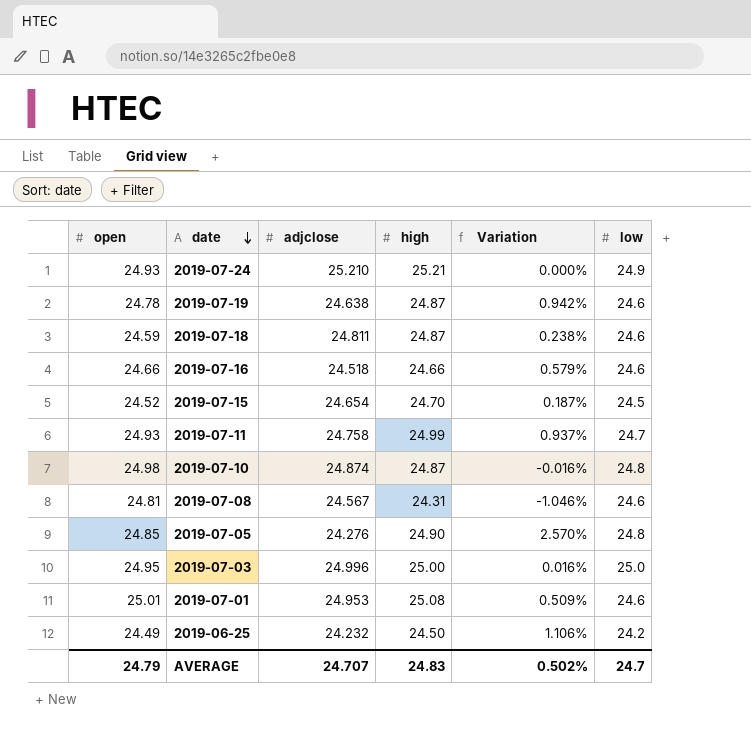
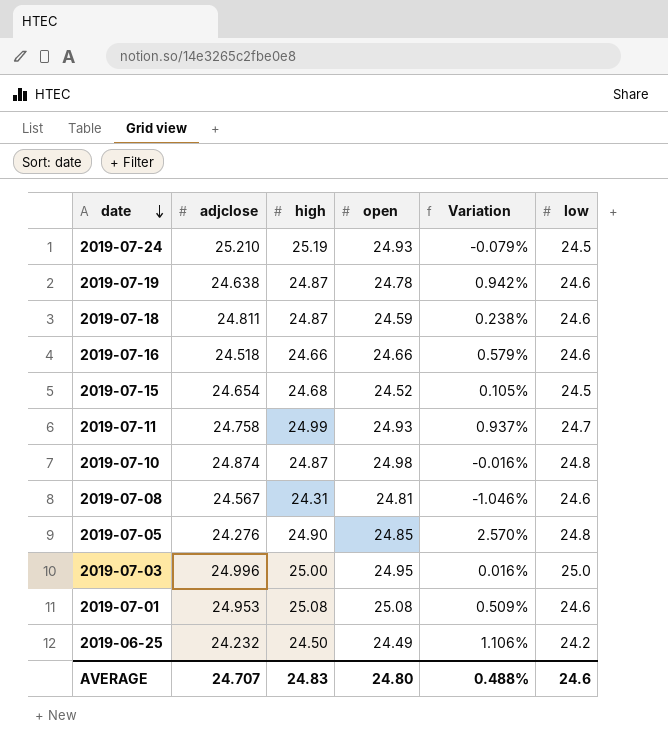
column open | position: 1 -> 4
2019-07-24 | high: 25.21 -> 25.19
2019-07-24 | Variation: 0.000% -> -0.079%
2019-07-24 | low: 24.9 -> 24.5
2019-07-15 | high: 24.70 -> 24.68
2019-07-15 | Variation: 0.187% -> 0.105%
2019-07-01 | open: 25.01 -> 25.08
AVERAGE | open: 24.79 -> 24.80
AVERAGE | Variation: 0.502% -> 0.488%
AVERAGE | low: 24.7 -> 24.6

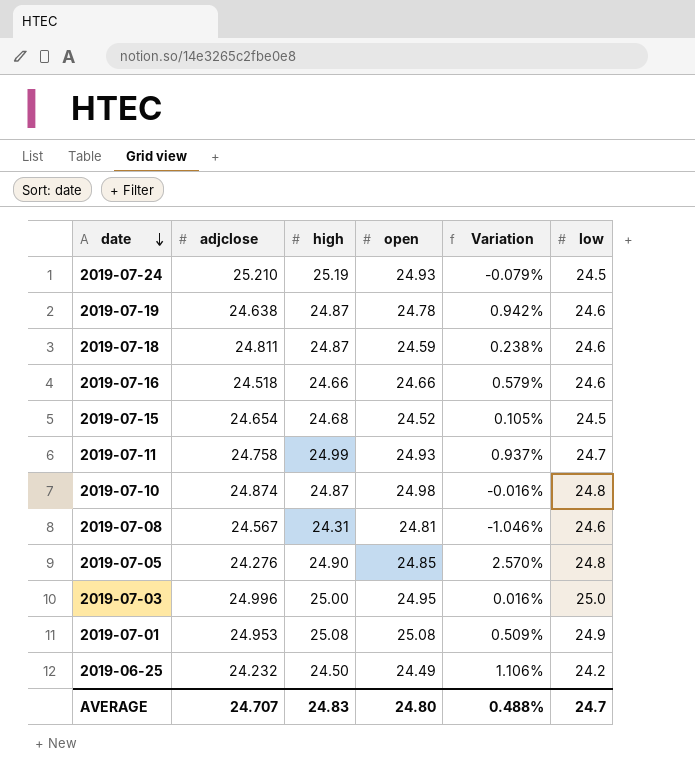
2019-07-01 | low: 24.6 -> 24.9
AVERAGE | low: 24.6 -> 24.7

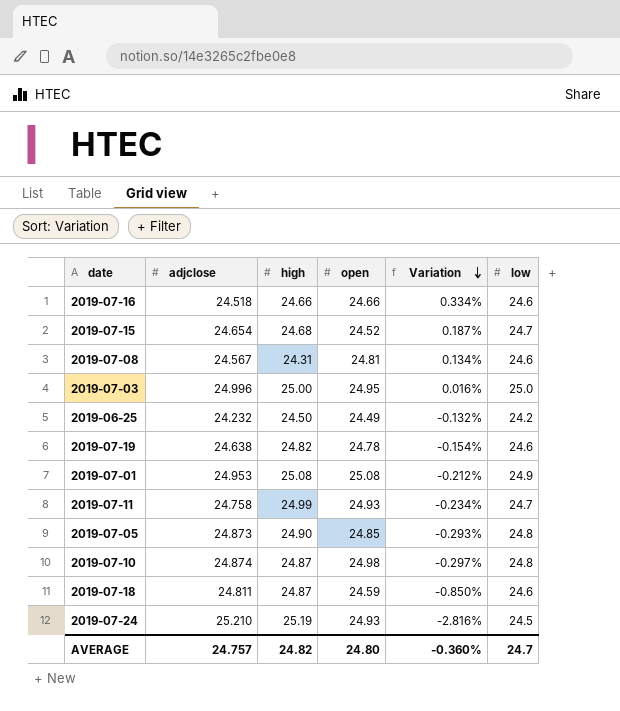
row order: date descending -> Variation descending
column Variation | formula: ([high] - [adjclose]) / [adjclose] -> ([low] - [adjclose]) / [adjclose]
2019-07-15 | low: 24.5 -> 24.7
2019-07-19 | high: 24.87 -> 24.82
2019-07-05 | adjclose: 24.276 -> 24.873
AVERAGE | adjclose: 24.707 -> 24.757
AVERAGE | high: 24.83 -> 24.82
AVERAGE | Variation: 0.488% -> -0.360%

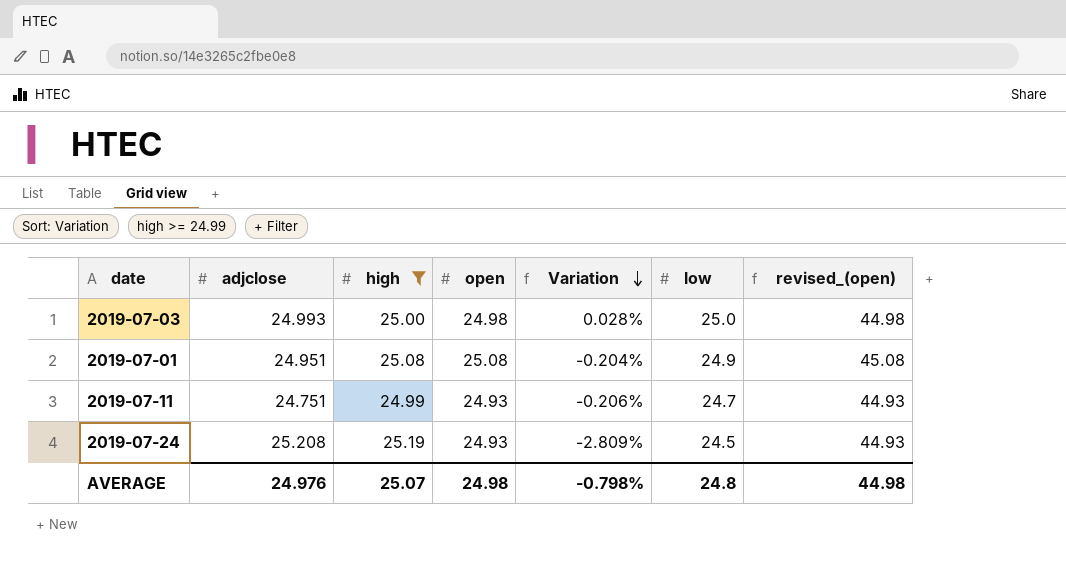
filter: none -> high >= 24.99
column revised_(open) | formula: none -> [open] + 20
2019-07-03 | adjclose: 24.996 -> 24.993
2019-07-03 | open: 24.95 -> 24.98
2019-07-03 | Variation: 0.016% -> 0.028%
2019-07-01 | adjclose: 24.953 -> 24.951
2019-07-01 | Variation: -0.212% -> -0.204%
2019-07-11 | adjclose: 24.758 -> 24.751
2019-07-11 | Variation: -0.234% -> -0.206%
2019-07-24 | adjclose: 25.210 -> 25.208
2019-07-24 | Variation: -2.816% -> -2.809%
AVERAGE | adjclose: 24.757 -> 24.976
AVERAGE | high: 24.82 -> 25.07
AVERAGE | open: 24.80 -> 24.98
AVERAGE | Variation: -0.360% -> -0.798%
AVERAGE | low: 24.7 -> 24.8

